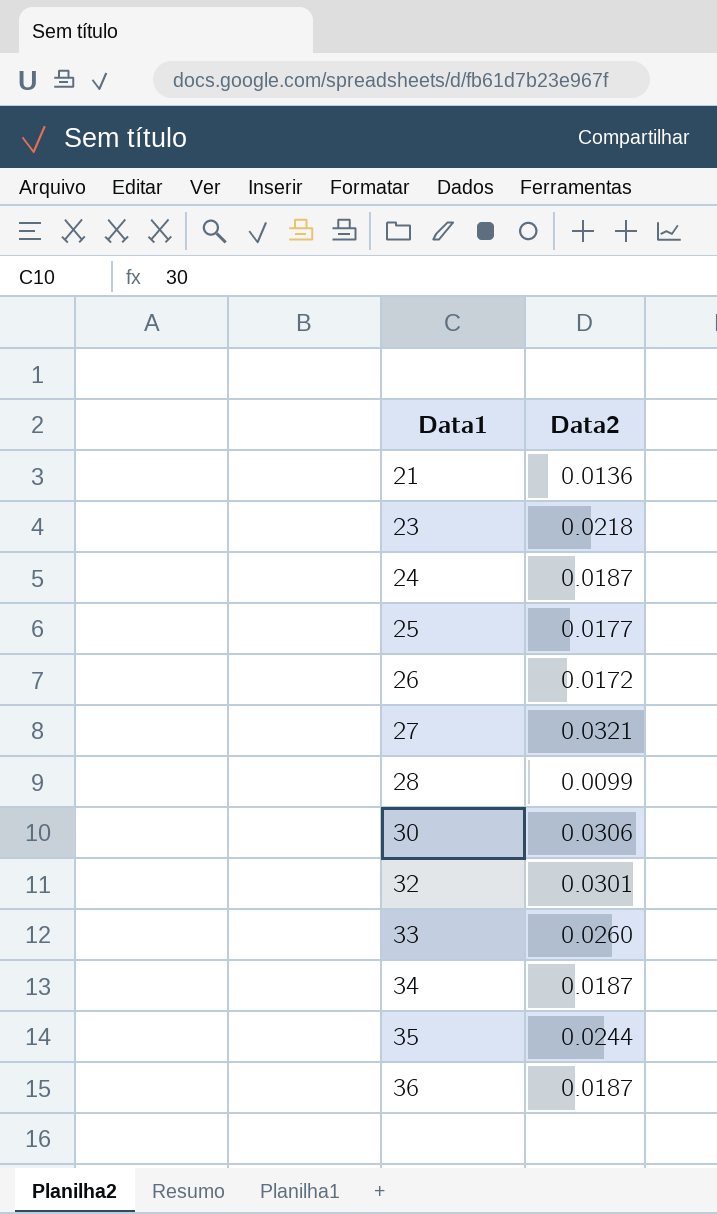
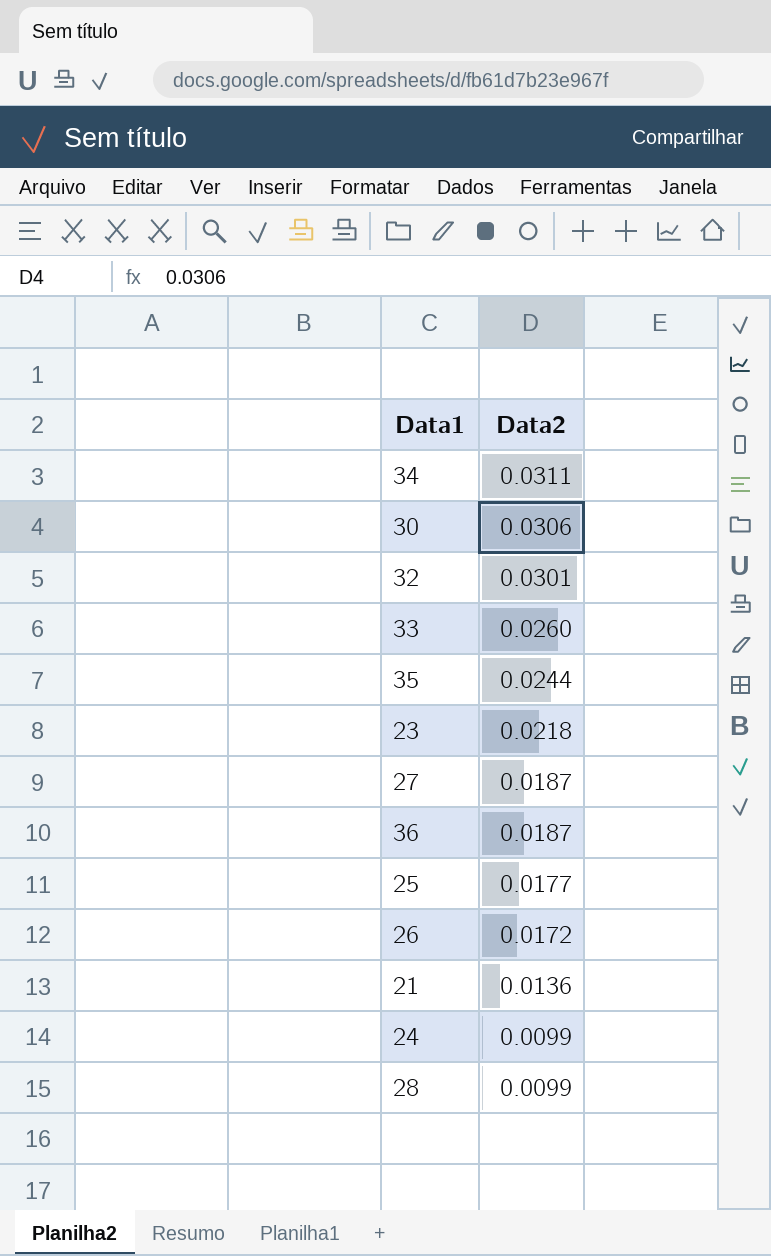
row order: Data1 ascending -> Data2 descending
34 | Data2: 0.0187 -> 0.0311
27 | Data2: 0.0321 -> 0.0187
24 | Data2: 0.0187 -> 0.0099

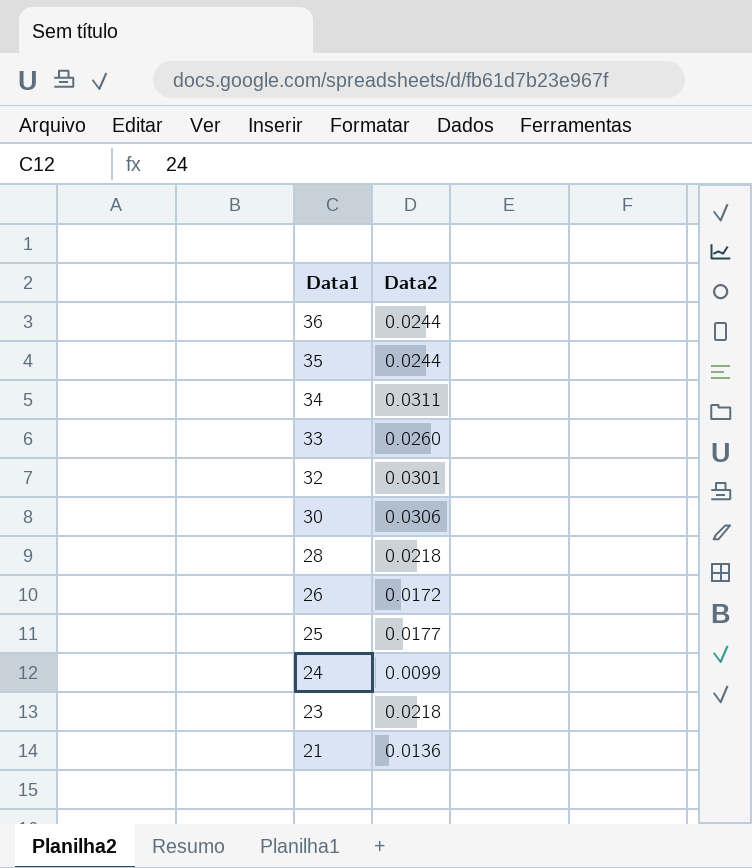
row order: Data2 descending -> Data1 descending
row 27: 0.0187 -> none
36 | Data2: 0.0187 -> 0.0244
28 | Data2: 0.0099 -> 0.0218

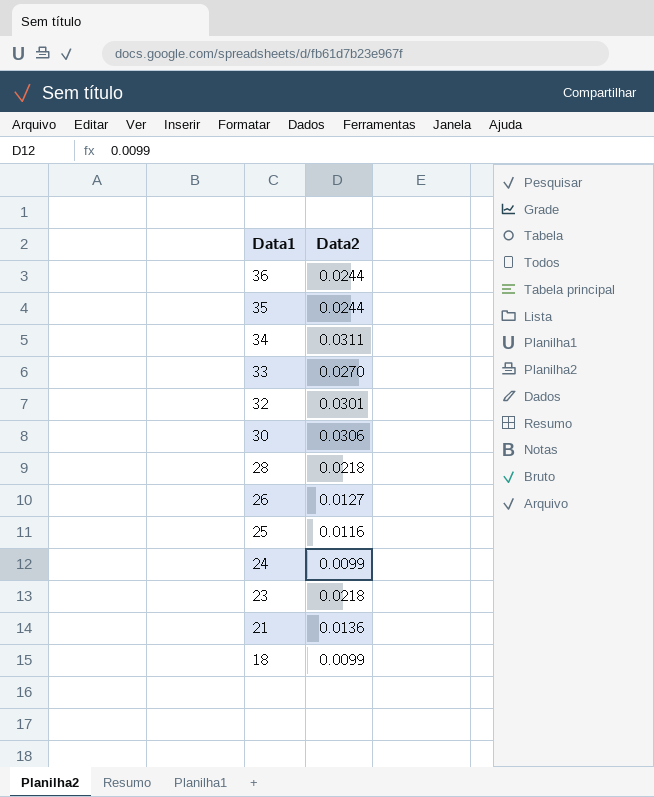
33 | Data2: 0.0260 -> 0.0270
26 | Data2: 0.0172 -> 0.0127
25 | Data2: 0.0177 -> 0.0116
row 18: none -> 0.0099

